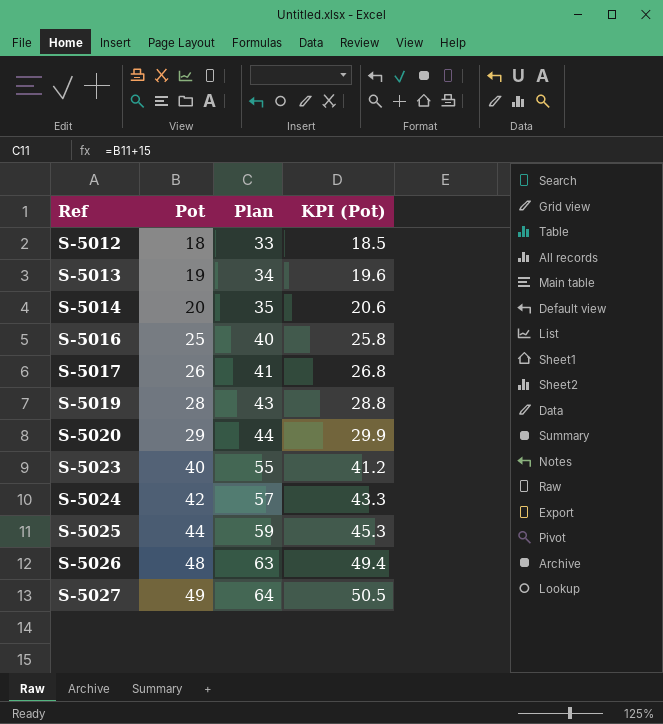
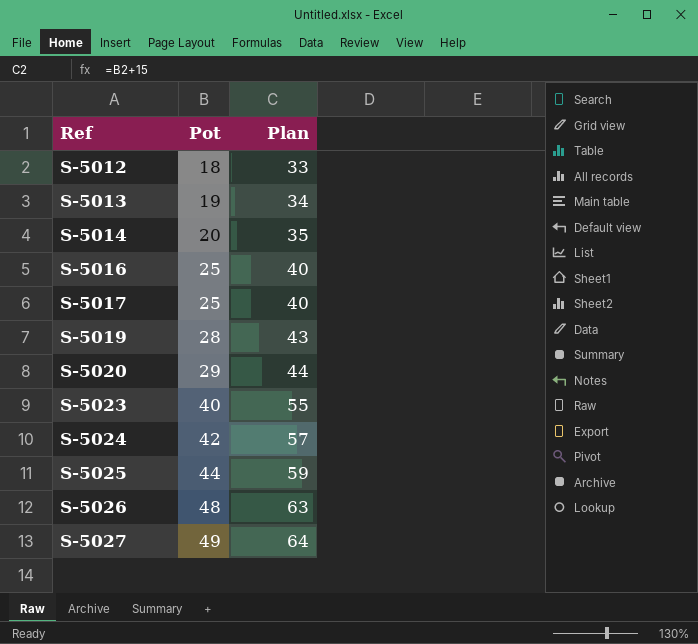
column KPI (Pot) | formula: [Pot] * 1.03 -> none
S-5017 | Pot: 26 -> 25
S-5017 | Plan: 41 -> 40

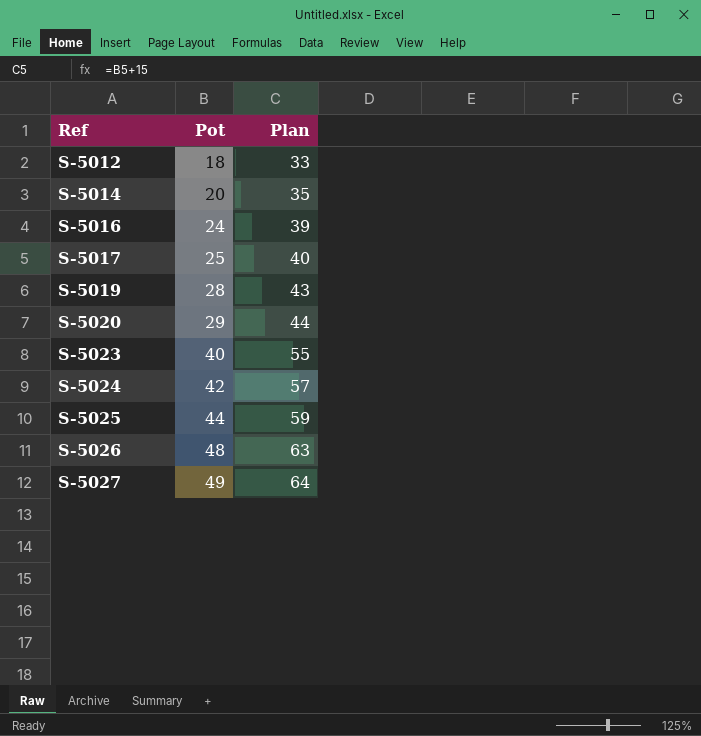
row S-5013: 19 | 34 -> none
S-5016 | Pot: 25 -> 24
S-5016 | Plan: 40 -> 39

